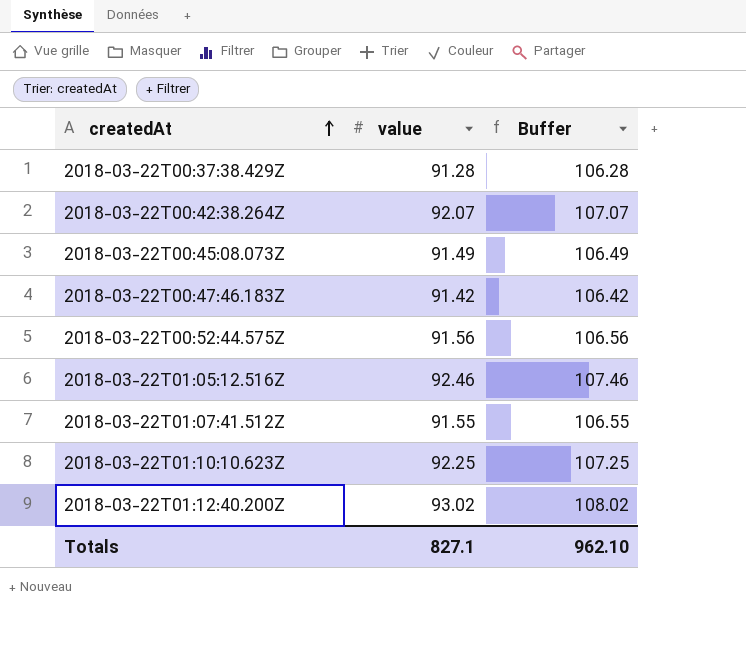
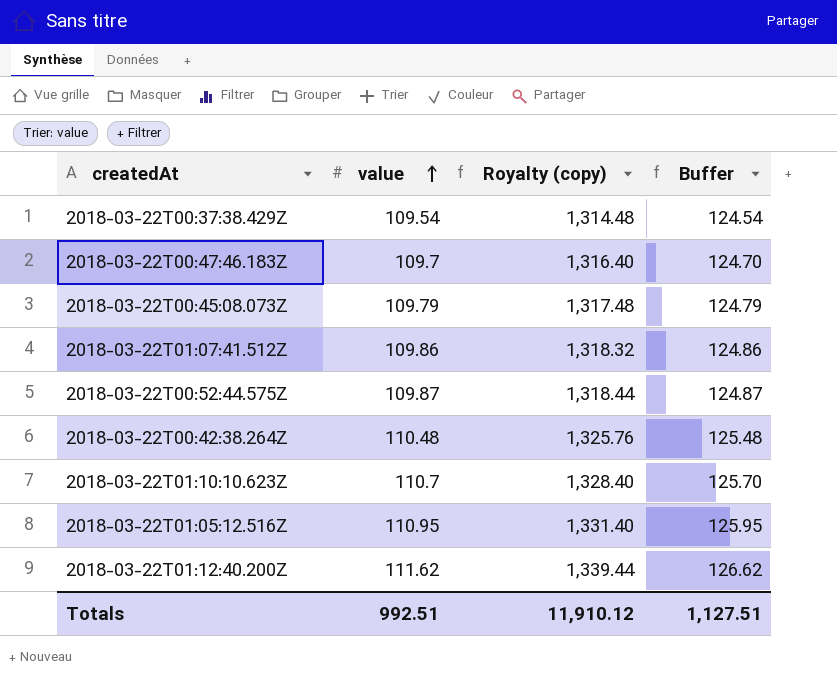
row order: createdAt ascending -> value ascending
column Royalty (copy) | formula: none -> [value] * 12
2018-03-22T00:37:38.429Z | value: 91.28 -> 109.54
2018-03-22T00:37:38.429Z | Buffer: 106.28 -> 124.54
2018-03-22T00:47:46.183Z | value: 91.42 -> 109.7
2018-03-22T00:47:46.183Z | Buffer: 106.42 -> 124.70
2018-03-22T00:45:08.073Z | value: 91.49 -> 109.79
2018-03-22T00:45:08.073Z | Buffer: 106.49 -> 124.79
2018-03-22T01:07:41.512Z | value: 91.55 -> 109.86
2018-03-22T01:07:41.512Z | Buffer: 106.55 -> 124.86
2018-03-22T00:52:44.575Z | value: 91.56 -> 109.87
2018-03-22T00:52:44.575Z | Buffer: 106.56 -> 124.87
2018-03-22T00:42:38.264Z | value: 92.07 -> 110.48
2018-03-22T00:42:38.264Z | Buffer: 107.07 -> 125.48
2018-03-22T01:10:10.623Z | value: 92.25 -> 110.7
2018-03-22T01:10:10.623Z | Buffer: 107.25 -> 125.70
2018-03-22T01:05:12.516Z | value: 92.46 -> 110.95
2018-03-22T01:05:12.516Z | Buffer: 107.46 -> 125.95
2018-03-22T01:12:40.200Z | value: 93.02 -> 111.62
2018-03-22T01:12:40.200Z | Buffer: 108.02 -> 126.62
Totals | value: 827.1 -> 992.51
Totals | Buffer: 962.10 -> 1,127.51

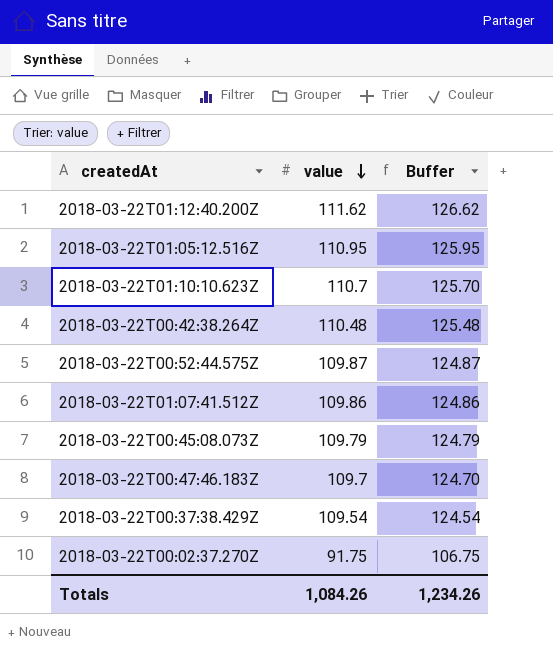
row order: value ascending -> value descending
column Royalty (copy) | formula: [value] * 12 -> none
row 2018-03-22T00:02:37.270Z: none -> 91.75 | 106.75
Totals | value: 992.51 -> 1,084.26
Totals | Buffer: 1,127.51 -> 1,234.26

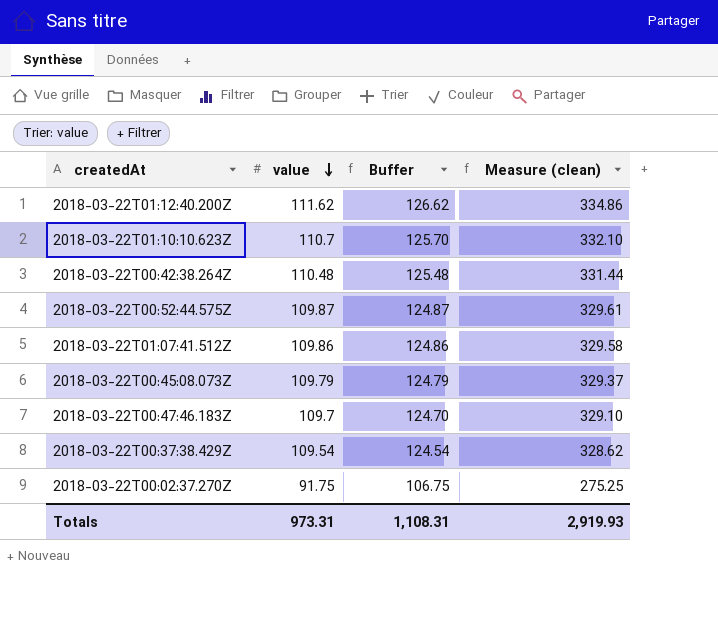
column Measure (clean) | formula: none -> [value] * 3
row 2018-03-22T01:05:12.516Z: 110.95 | 125.95 -> none
Totals | value: 1,084.26 -> 973.31
Totals | Buffer: 1,234.26 -> 1,108.31

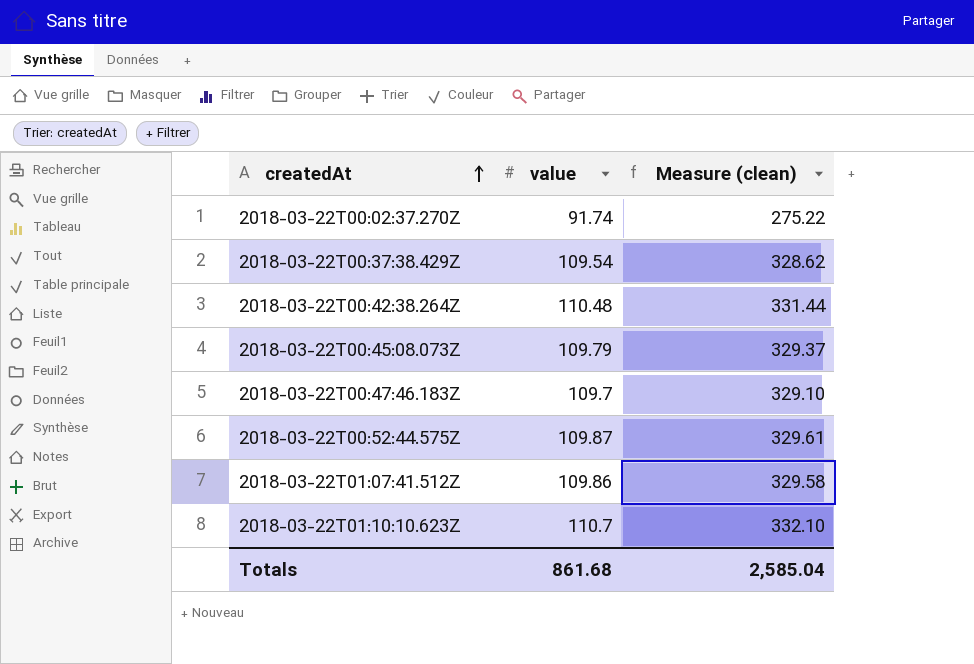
row order: value descending -> createdAt ascending
column Buffer | formula: [value] + 15 -> none
row 2018-03-22T01:12:40.200Z: 111.62 | 126.62 | 334.86 -> none
2018-03-22T00:02:37.270Z | value: 91.75 -> 91.74
2018-03-22T00:02:37.270Z | Measure (clean): 275.25 -> 275.22
Totals | value: 973.31 -> 861.68
Totals | Measure (clean): 2,919.93 -> 2,585.04

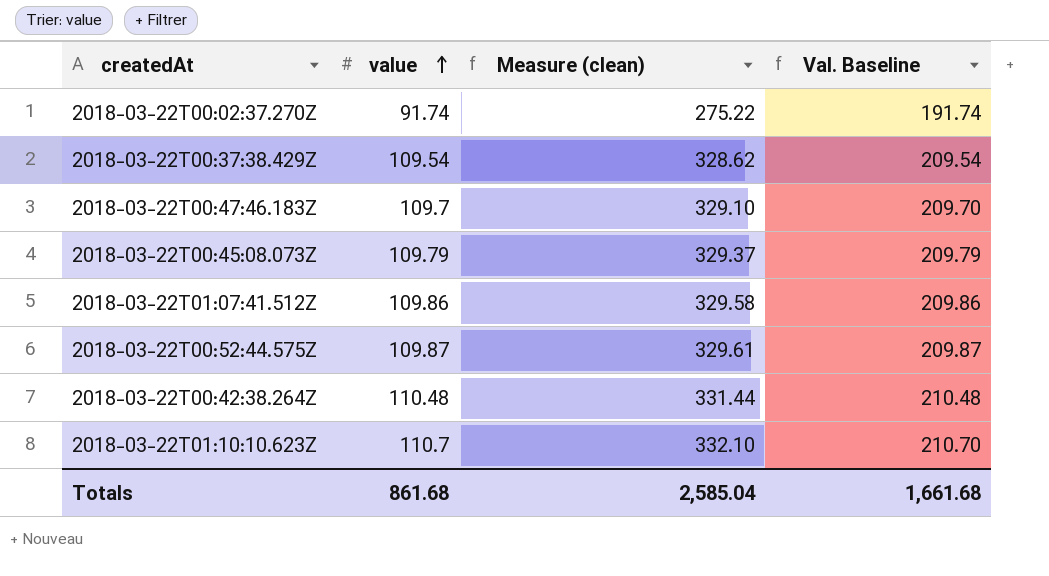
row order: createdAt ascending -> value ascending
column Val. Baseline | formula: none -> [value] + 100

